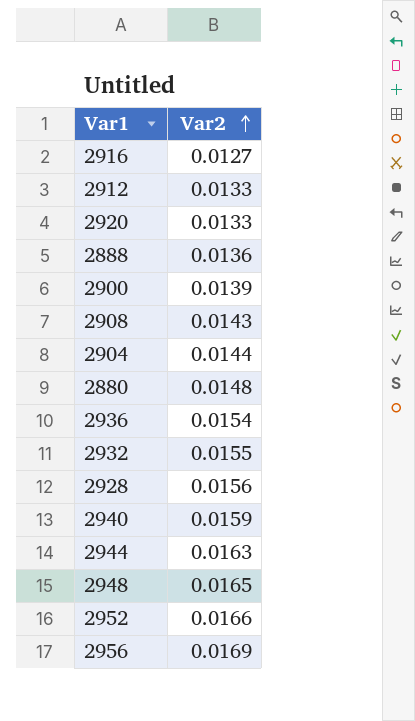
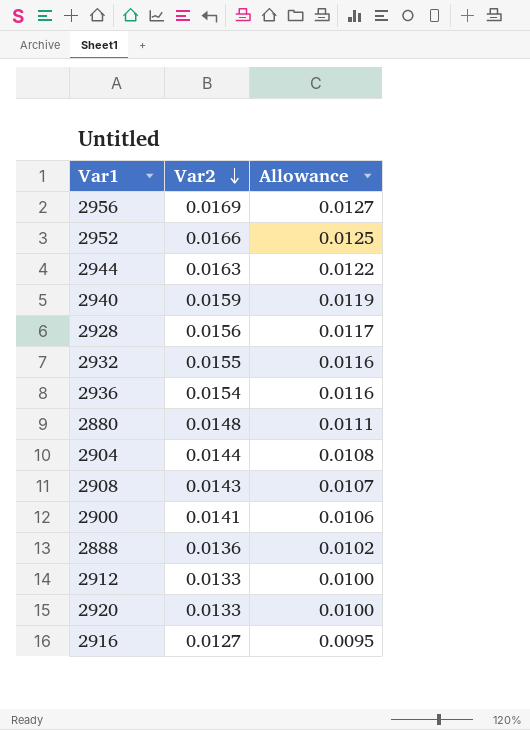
row order: Var2 ascending -> Var2 descending
column Allowance | formula: none -> [Var2] * 0.75
row 2948: 0.0165 -> none
2900 | Var2: 0.0139 -> 0.0141

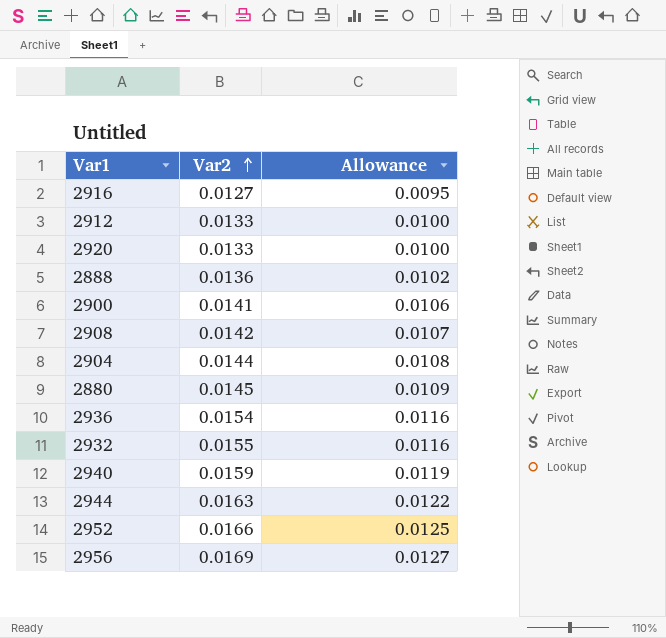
row order: Var2 descending -> Var2 ascending
row 2928: 0.0156 | 0.0117 -> none
2908 | Var2: 0.0143 -> 0.0142
2880 | Var2: 0.0148 -> 0.0145
2880 | Allowance: 0.0111 -> 0.0109

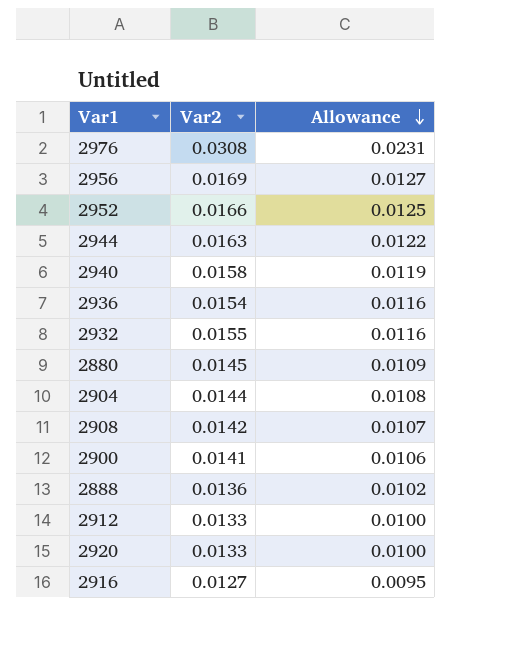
row order: Var2 ascending -> Allowance descending
row 2976: none -> 0.0308 | 0.0231
2940 | Var2: 0.0159 -> 0.0158

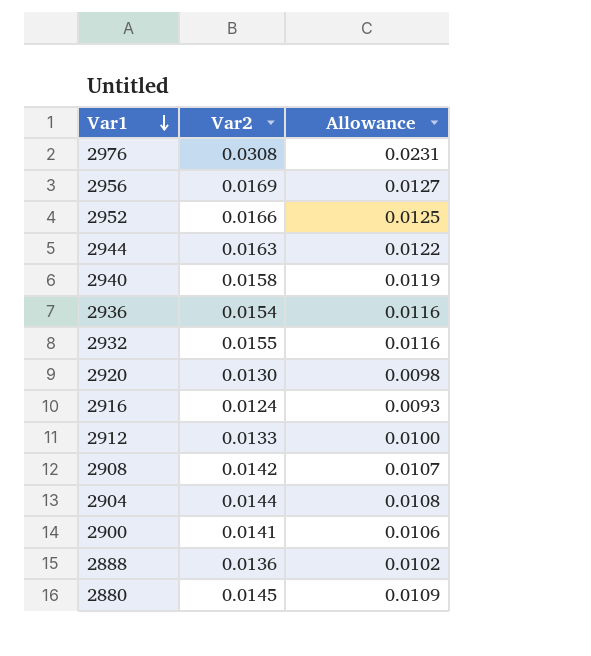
row order: Allowance descending -> Var1 descending
2920 | Var2: 0.0133 -> 0.0130
2920 | Allowance: 0.0100 -> 0.0098
2916 | Var2: 0.0127 -> 0.0124
2916 | Allowance: 0.0095 -> 0.0093

